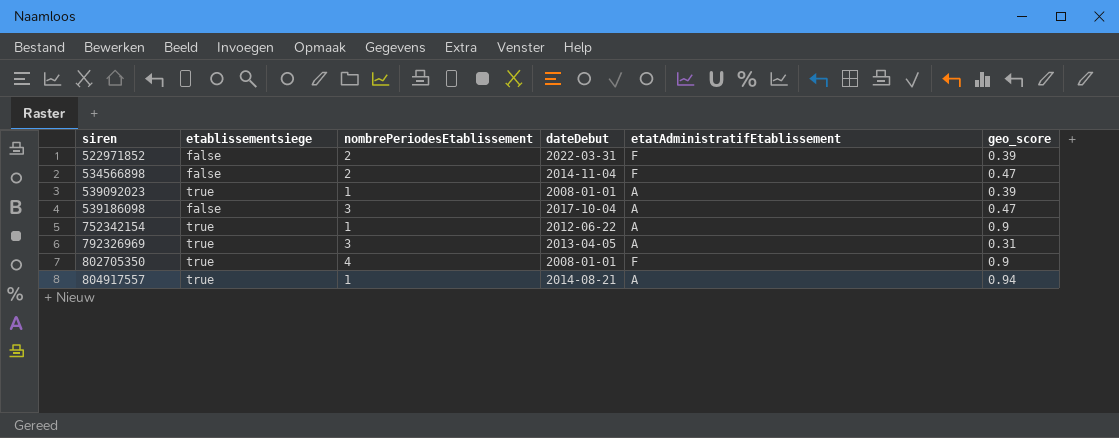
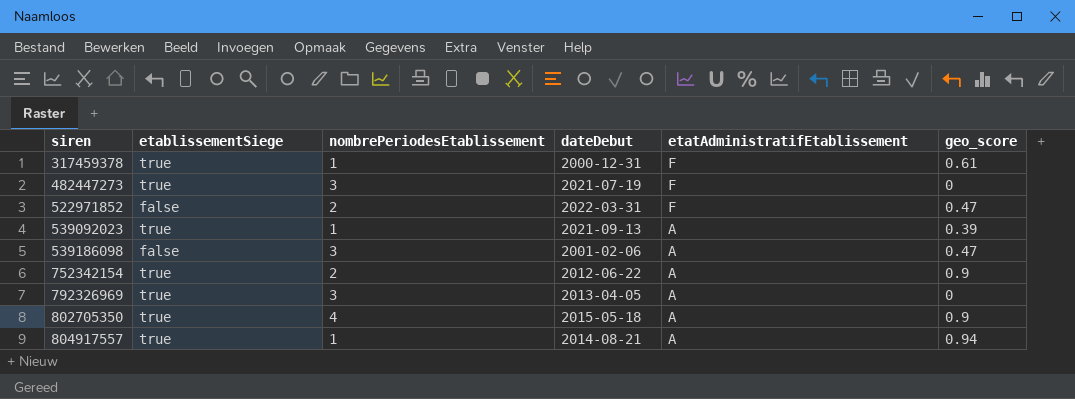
column name: etablissementsiege -> etablissementSiege
row 534566898: false | 2 | 2014-11-04 | F | 0.47 -> none
row 317459378: none -> true | 1 | 2000-12-31 | F | 0.61
row 482447273: none -> true | 3 | 2021-07-19 | F | 0
522971852 | geo_score: 0.39 -> 0.47
539092023 | dateDebut: 2008-01-01 -> 2021-09-13
539186098 | dateDebut: 2017-10-04 -> 2001-02-06
752342154 | nombrePeriodesEtablissement: 1 -> 2
792326969 | geo_score: 0.31 -> 0
802705350 | dateDebut: 2008-01-01 -> 2015-05-18
802705350 | etatAdministratifEtablissement: F -> A

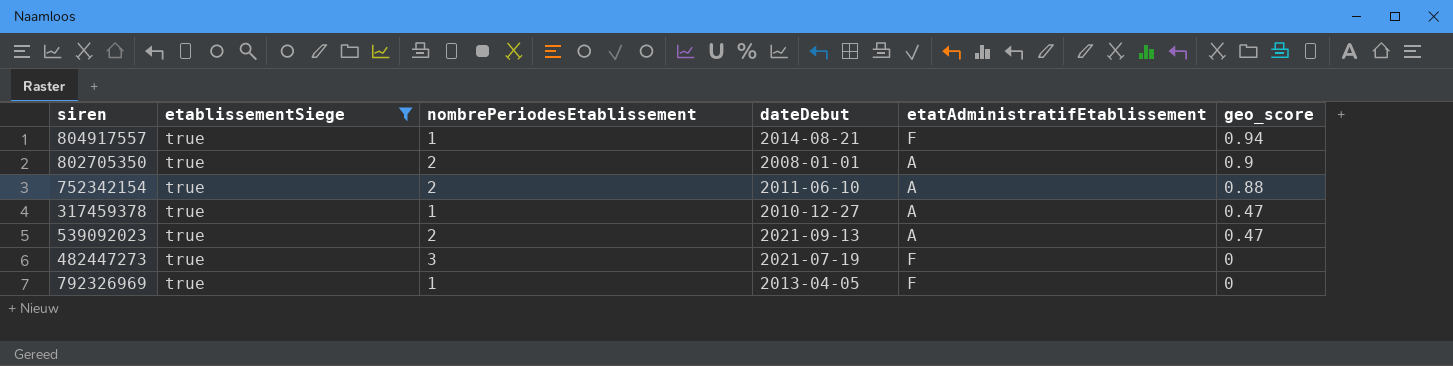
filter: none -> etablissementSiege = true
row order: siren ascending -> geo_score descending
804917557 | etatAdministratifEtablissement: A -> F
802705350 | nombrePeriodesEtablissement: 4 -> 2
802705350 | dateDebut: 2015-05-18 -> 2008-01-01
752342154 | dateDebut: 2012-06-22 -> 2011-06-10
752342154 | geo_score: 0.9 -> 0.88
317459378 | dateDebut: 2000-12-31 -> 2010-12-27
317459378 | etatAdministratifEtablissement: F -> A
317459378 | geo_score: 0.61 -> 0.47
539092023 | nombrePeriodesEtablissement: 1 -> 2
539092023 | geo_score: 0.39 -> 0.47
792326969 | nombrePeriodesEtablissement: 3 -> 1
792326969 | etatAdministratifEtablissement: A -> F

